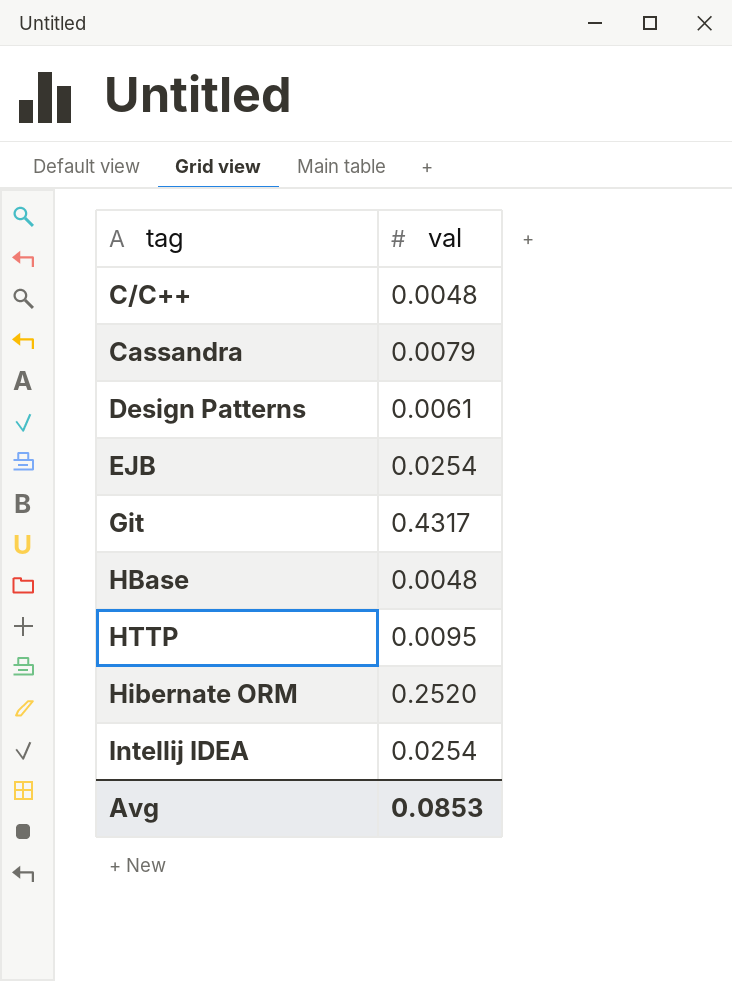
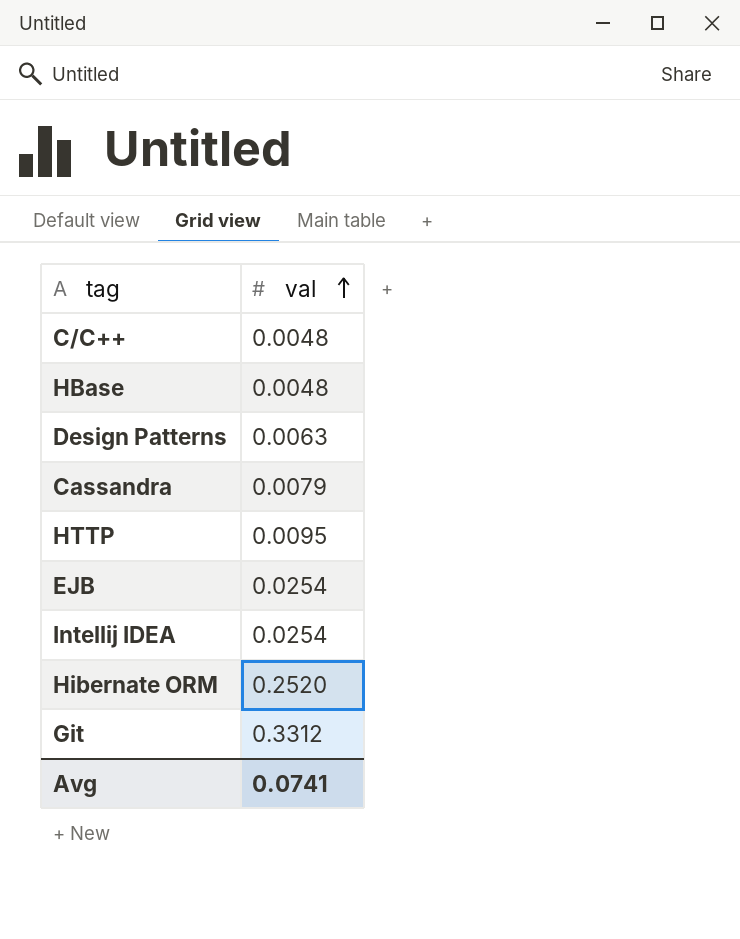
row order: none -> val ascending
Design Patterns | val: 0.0061 -> 0.0063
Git | val: 0.4317 -> 0.3312
Avg | val: 0.0853 -> 0.0741

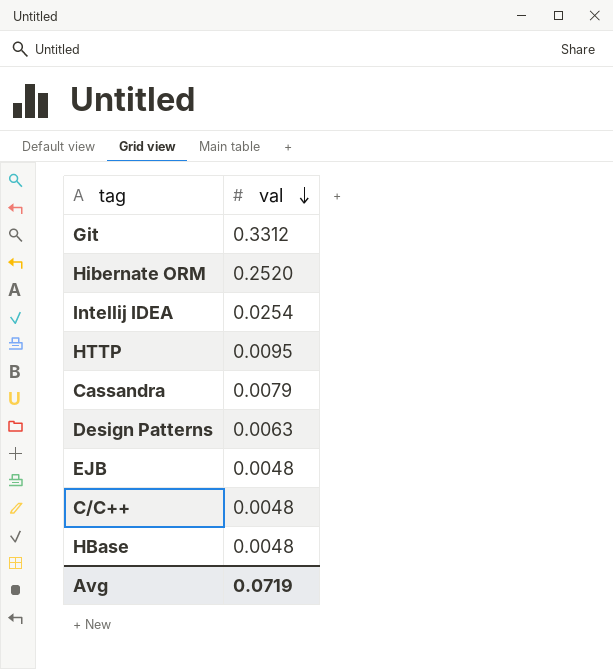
row order: val ascending -> val descending
EJB | val: 0.0254 -> 0.0048
Avg | val: 0.0741 -> 0.0719

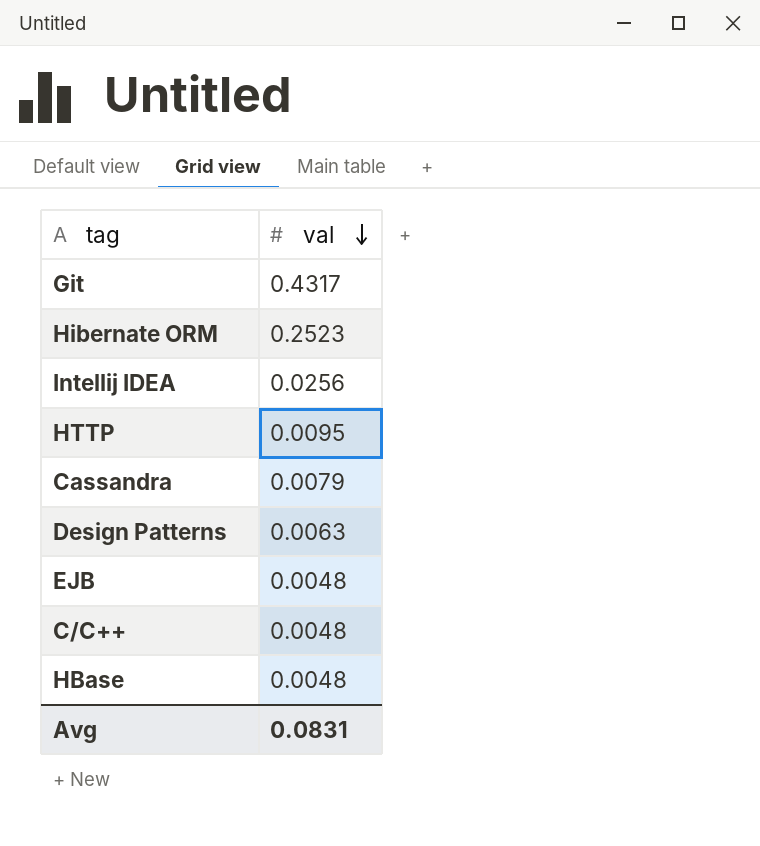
Git | val: 0.3312 -> 0.4317
Hibernate ORM | val: 0.2520 -> 0.2523
Intellij IDEA | val: 0.0254 -> 0.0256
Avg | val: 0.0719 -> 0.0831

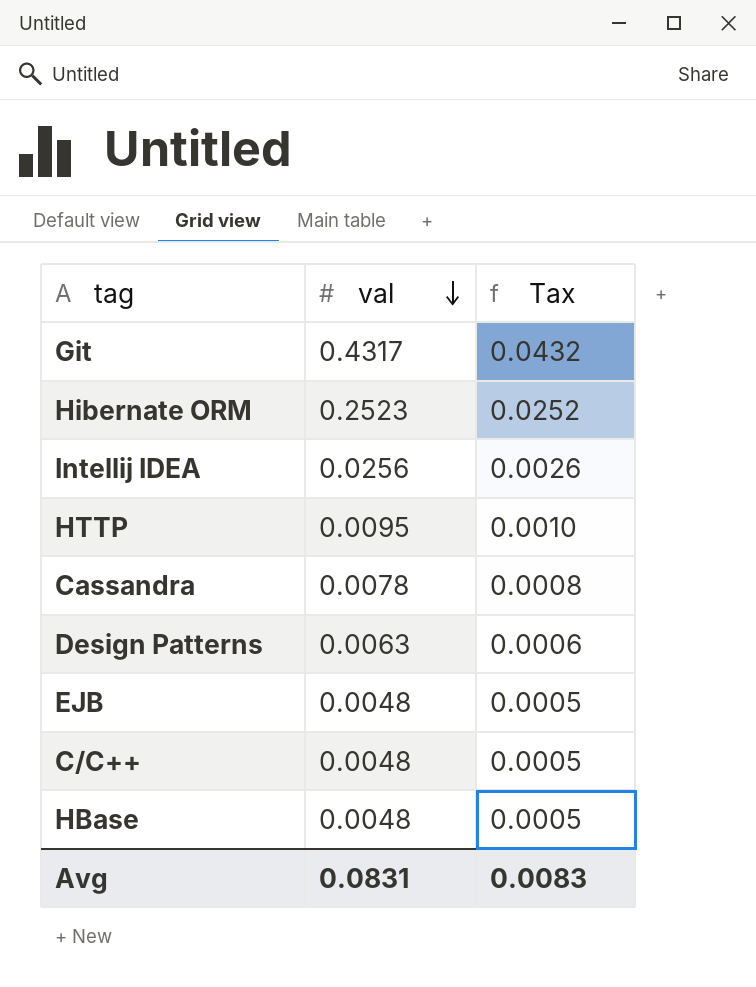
column Tax | formula: none -> [val] * 0.1
Cassandra | val: 0.0079 -> 0.0078

